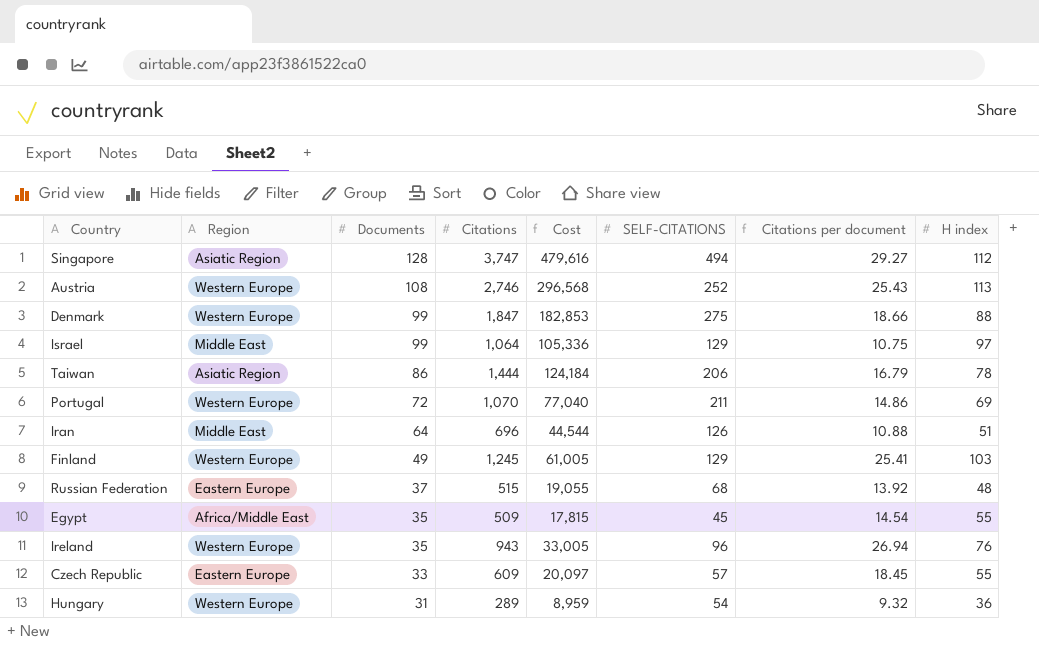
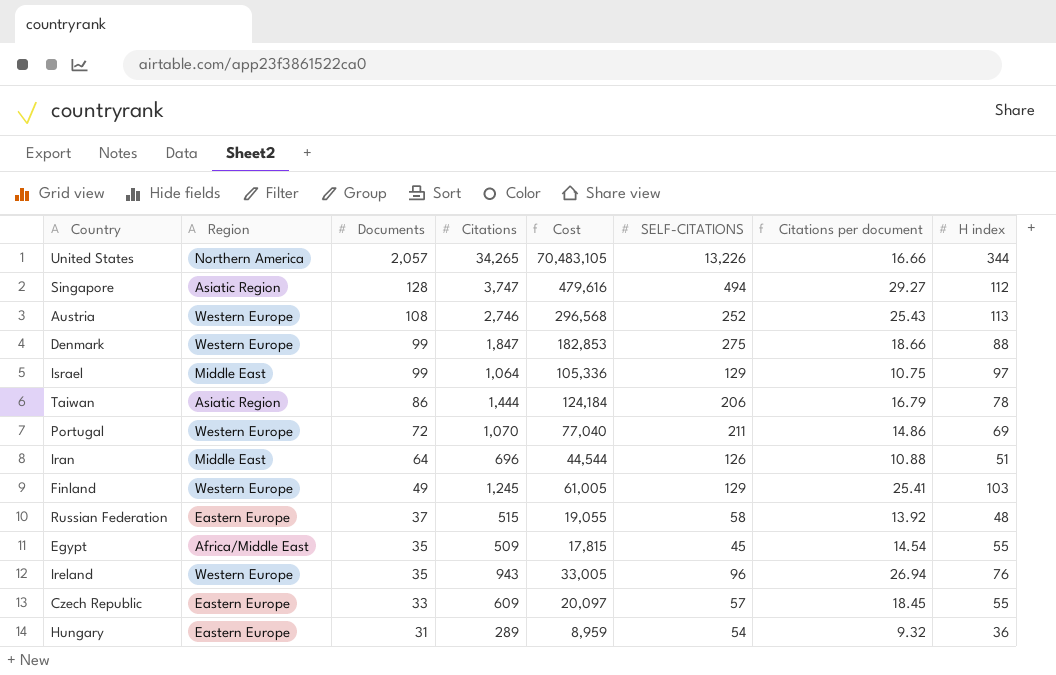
row United States: none -> Northern America | 2,057 | 34,265 | 70,483,105 | 13,226 | 16.66 | 344
Russian Federation | SELF-CITATIONS: 68 -> 58
Hungary | Region: Western Europe -> Eastern Europe

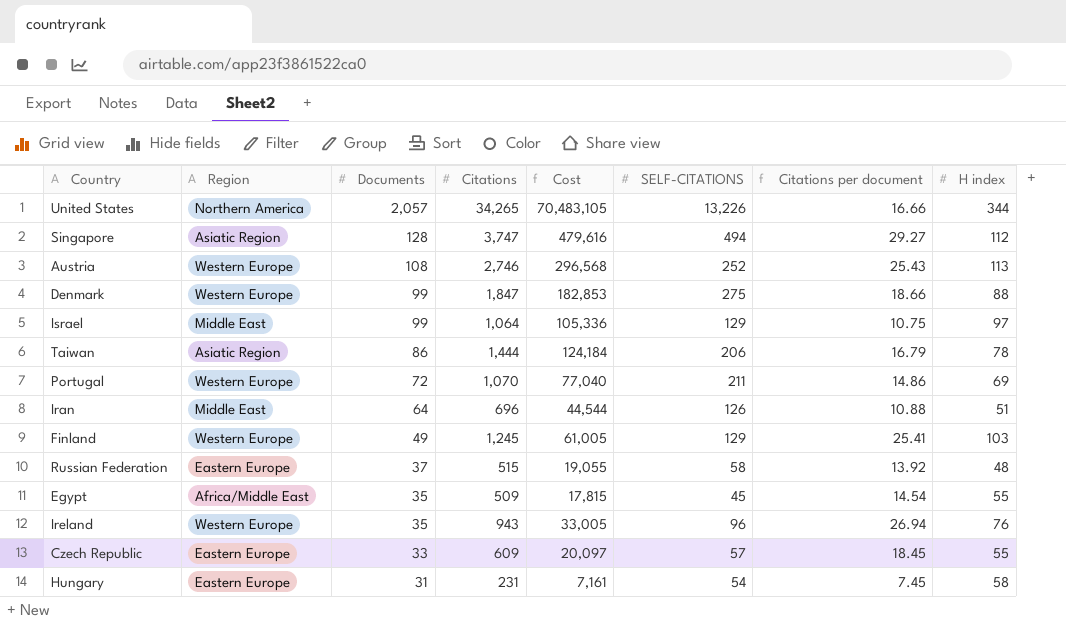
Hungary | Citations: 289 -> 231
Hungary | Cost: 8,959 -> 7,161
Hungary | Citations per document: 9.32 -> 7.45
Hungary | H index: 36 -> 58

